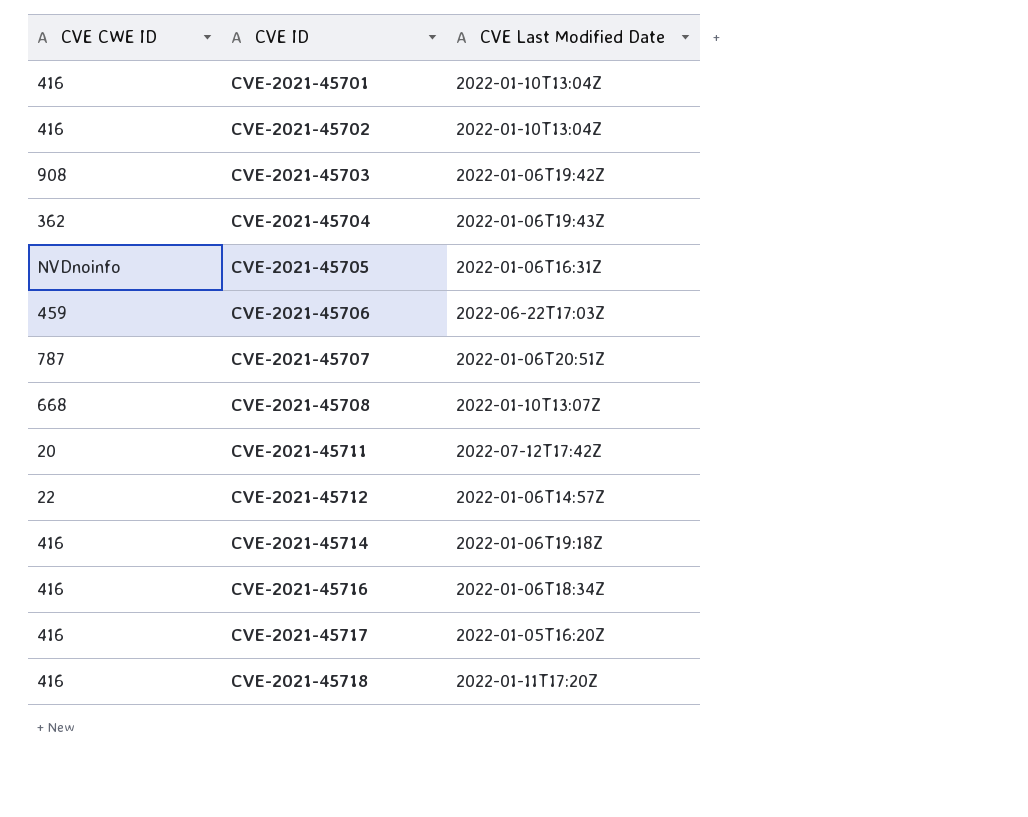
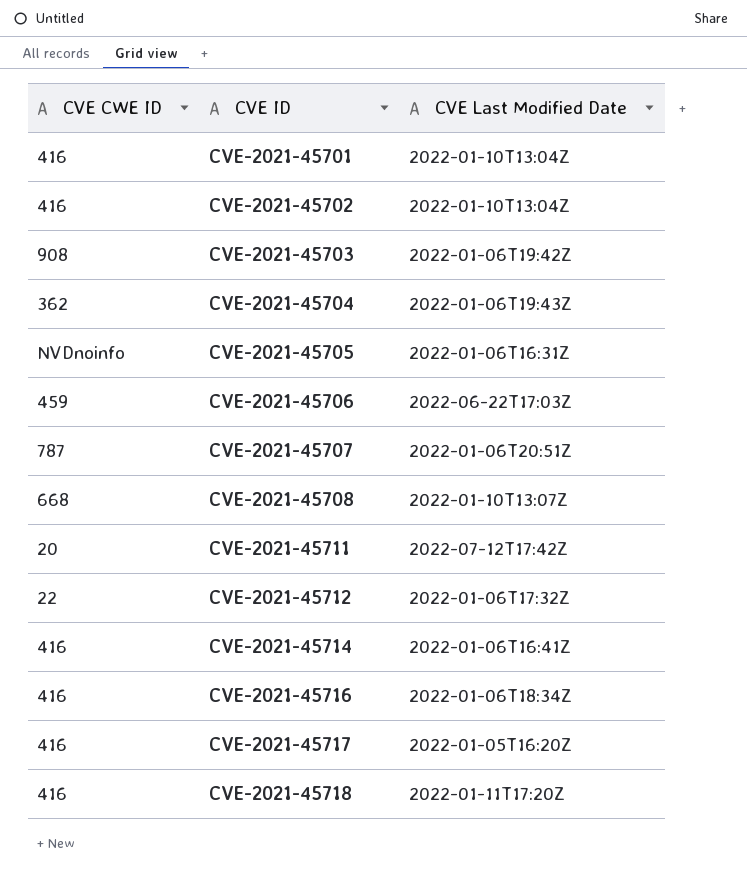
CVE-2021-45712 | CVE Last Modified Date: 2022-01-06T14:57Z -> 2022-01-06T17:32Z
CVE-2021-45714 | CVE Last Modified Date: 2022-01-06T19:18Z -> 2022-01-06T16:41Z

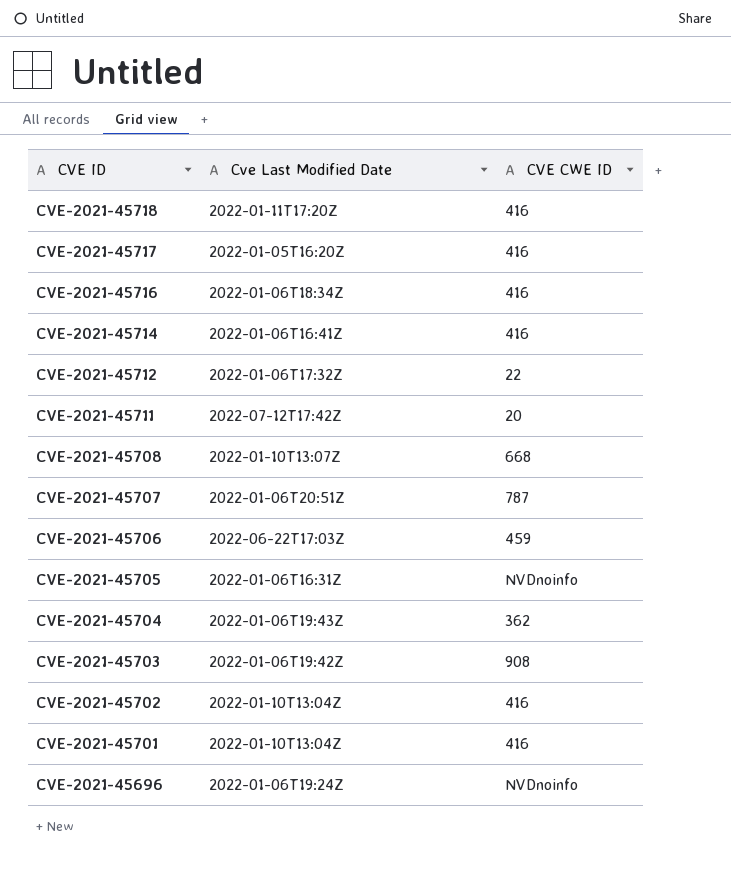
row order: CVE ID ascending -> CVE ID descending
column name: CVE Last Modified Date -> Cve Last Modified Date
column CVE CWE ID | position: 1 -> 3
row CVE-2021-45696: none -> 2022-01-06T19:24Z | NVDnoinfo

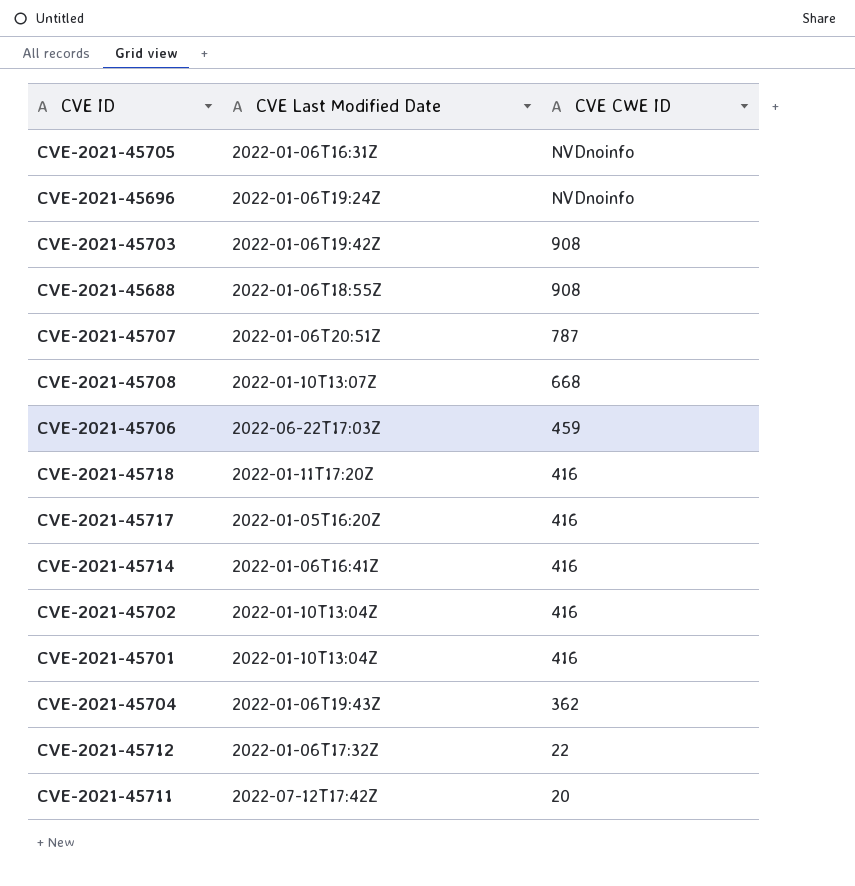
row order: CVE ID descending -> CVE CWE ID descending
column name: Cve Last Modified Date -> CVE Last Modified Date
row CVE-2021-45716: 2022-01-06T18:34Z | 416 -> none
row CVE-2021-45688: none -> 2022-01-06T18:55Z | 908

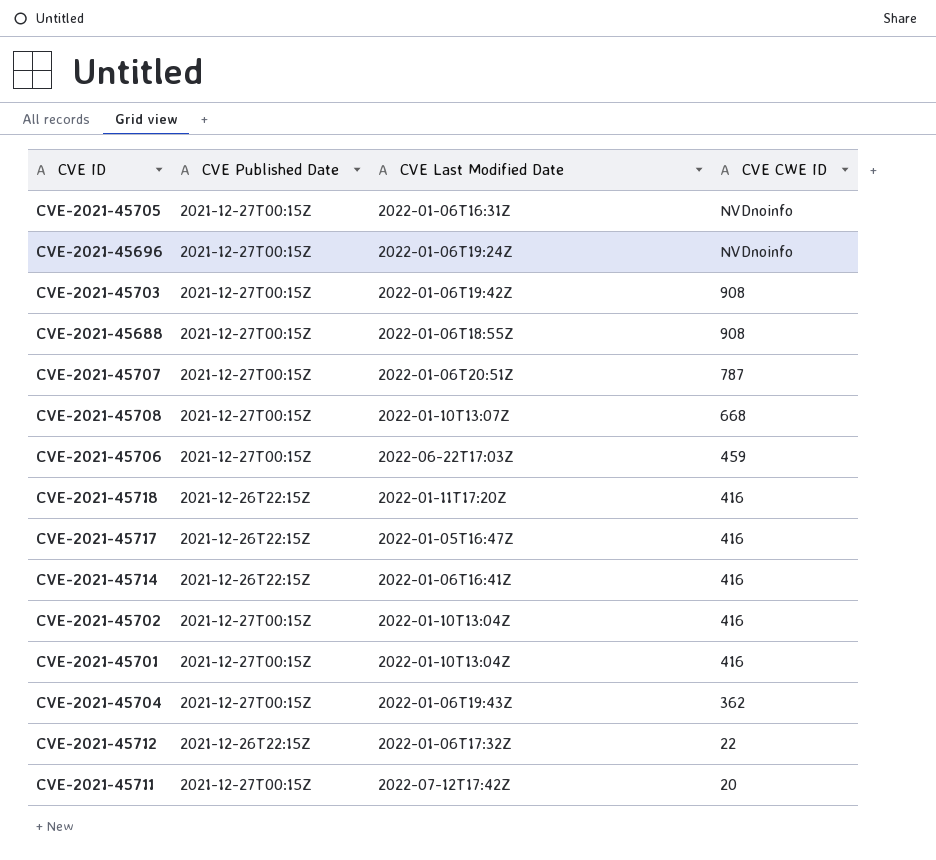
column CVE Published Date | position: none -> 2
CVE-2021-45717 | CVE Last Modified Date: 2022-01-05T16:20Z -> 2022-01-05T16:47Z

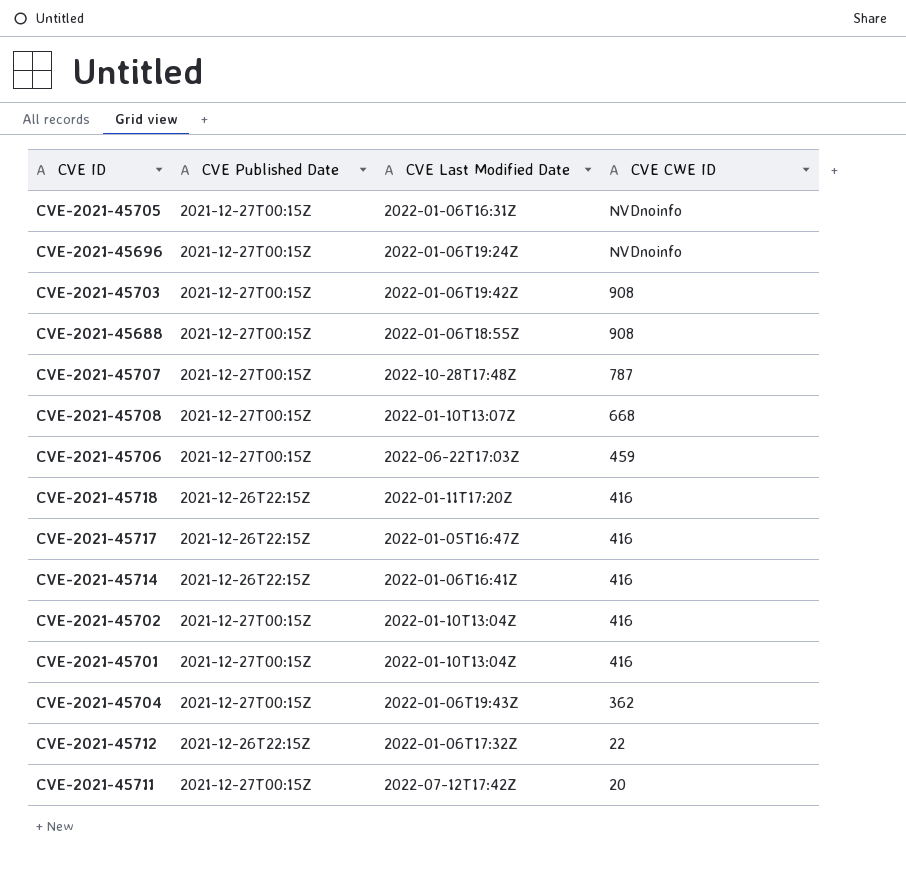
CVE-2021-45707 | CVE Last Modified Date: 2022-01-06T20:51Z -> 2022-10-28T17:48Z

